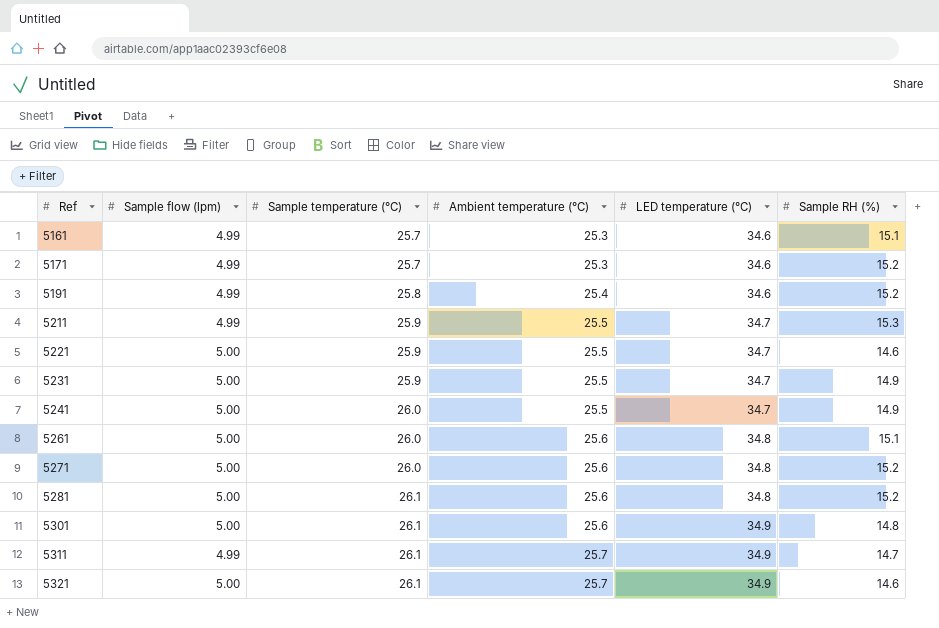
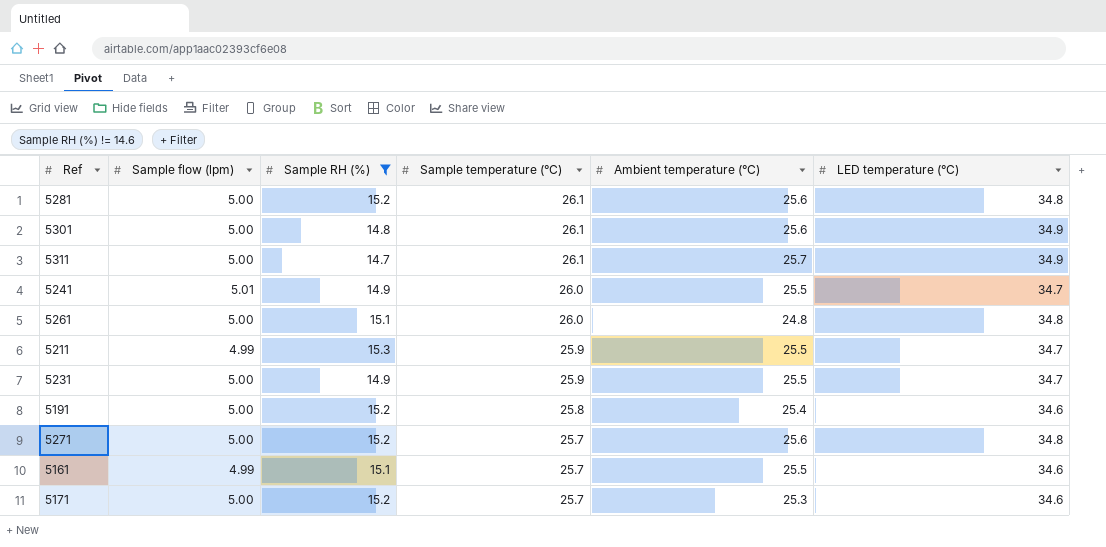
filter: none -> Sample RH (%) != 14.6
row order: Ref ascending -> Sample temperature (°C) descending
column Sample RH (%) | position: 6 -> 3
5311 | Sample flow (lpm): 4.99 -> 5.00
5241 | Sample flow (lpm): 5.00 -> 5.01
5261 | Ambient temperature (°C): 25.6 -> 24.8
5191 | Sample flow (lpm): 4.99 -> 5.00
5271 | Sample temperature (°C): 26.0 -> 25.7
5161 | Ambient temperature (°C): 25.3 -> 25.5
5171 | Sample flow (lpm): 4.99 -> 5.00

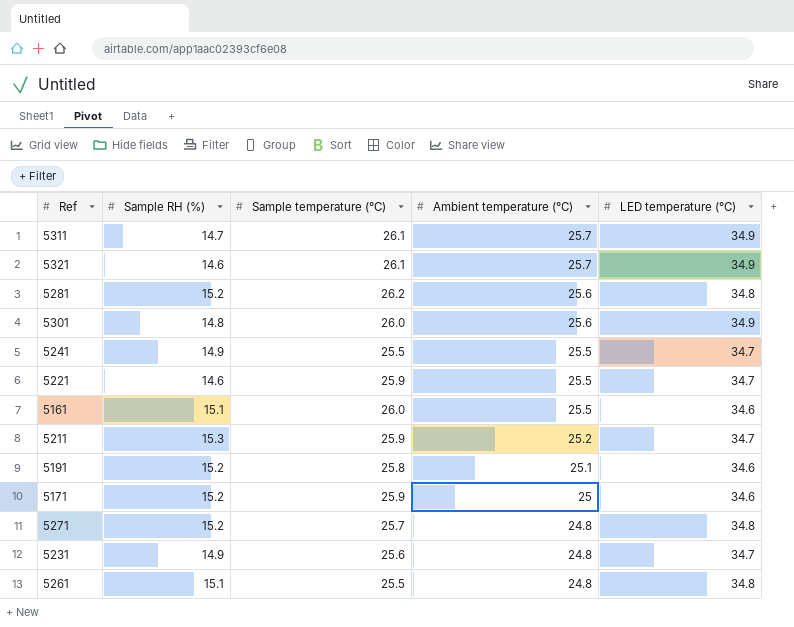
filter: Sample RH (%) != 14.6 -> none
row order: Sample temperature (°C) descending -> Ambient temperature (°C) descending
column Sample flow (lpm) | position: 2 -> none
5281 | Sample temperature (°C): 26.1 -> 26.2
5301 | Sample temperature (°C): 26.1 -> 26.0
5241 | Sample temperature (°C): 26.0 -> 25.5
5161 | Sample temperature (°C): 25.7 -> 26.0
5211 | Ambient temperature (°C): 25.5 -> 25.2
5191 | Ambient temperature (°C): 25.4 -> 25.1
5171 | Sample temperature (°C): 25.7 -> 25.9
5171 | Ambient temperature (°C): 25.3 -> 25
5271 | Ambient temperature (°C): 25.6 -> 24.8
5231 | Sample temperature (°C): 25.9 -> 25.6
5231 | Ambient temperature (°C): 25.5 -> 24.8
5261 | Sample temperature (°C): 26.0 -> 25.5

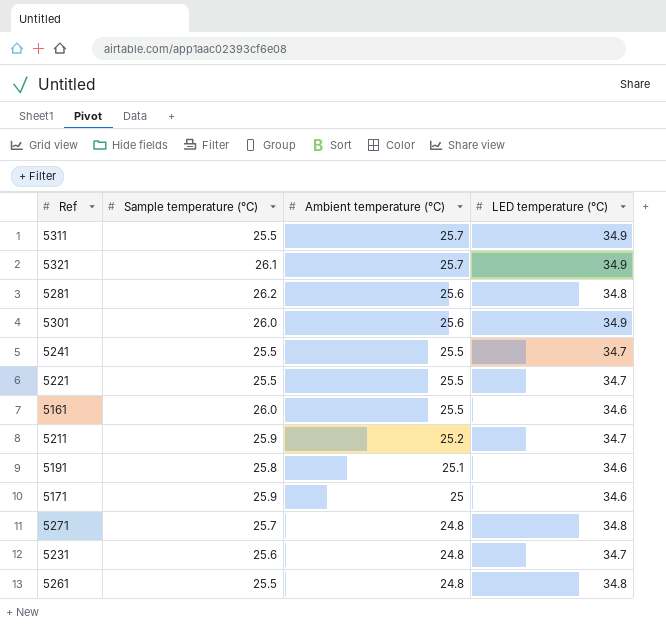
column Sample RH (%) | position: 2 -> none
5311 | Sample temperature (°C): 26.1 -> 25.5
5221 | Sample temperature (°C): 25.9 -> 25.5

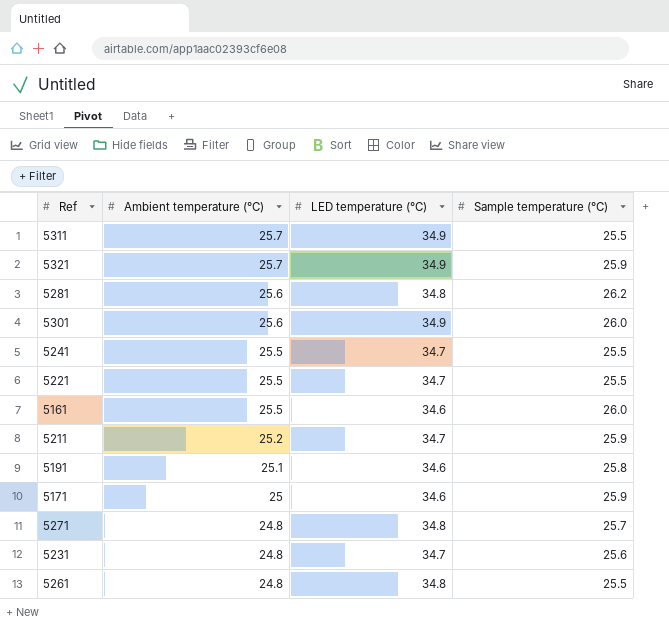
column Sample temperature (°C) | position: 2 -> 4
5321 | Sample temperature (°C): 26.1 -> 25.9

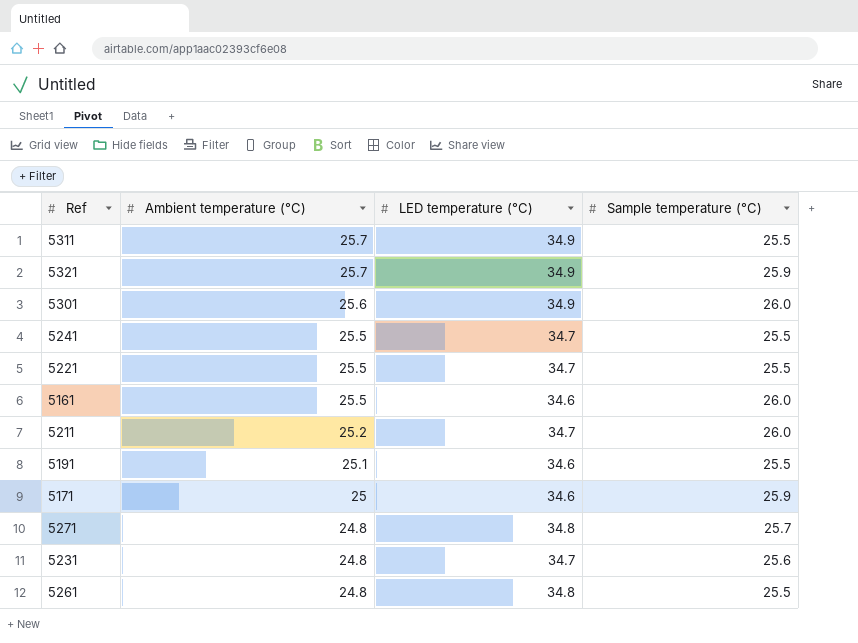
row 5281: 25.6 | 34.8 | 26.2 -> none
5211 | Sample temperature (°C): 25.9 -> 26.0
5191 | Sample temperature (°C): 25.8 -> 25.5

